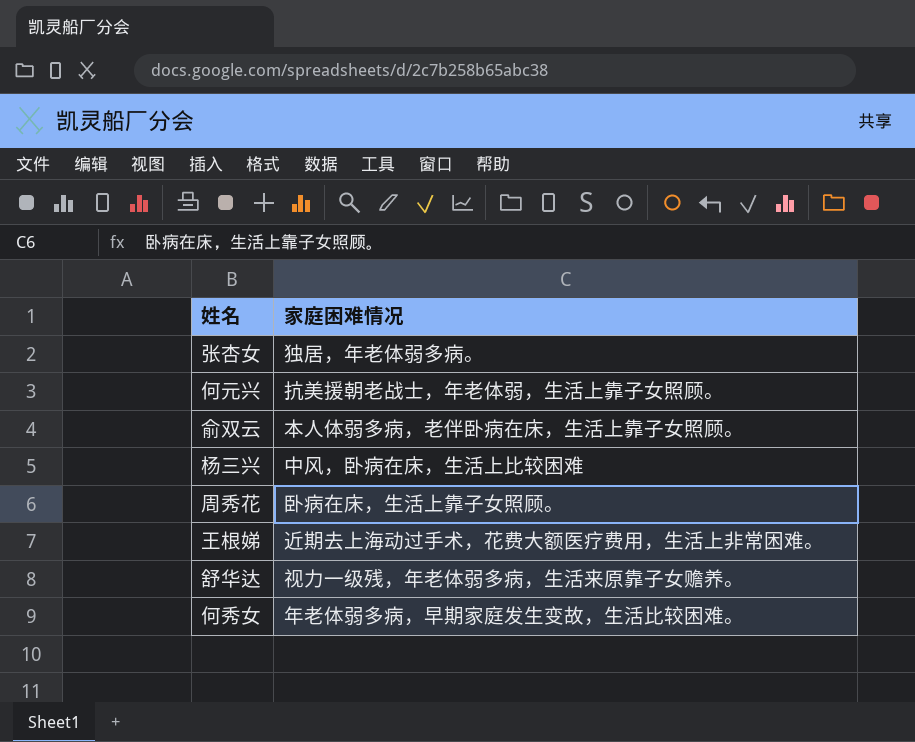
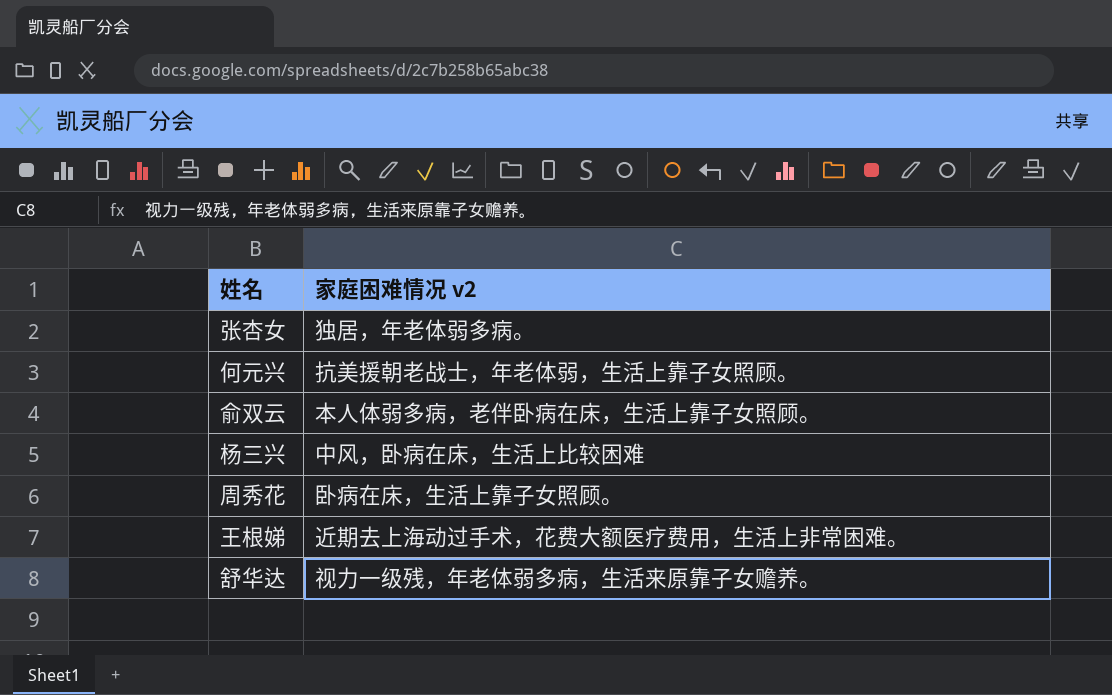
column name: 家庭困难情况 -> 家庭困难情况 v2
row 何秀女: 年老体弱多病，早期家庭发生变故，生活比较困难。 -> none

